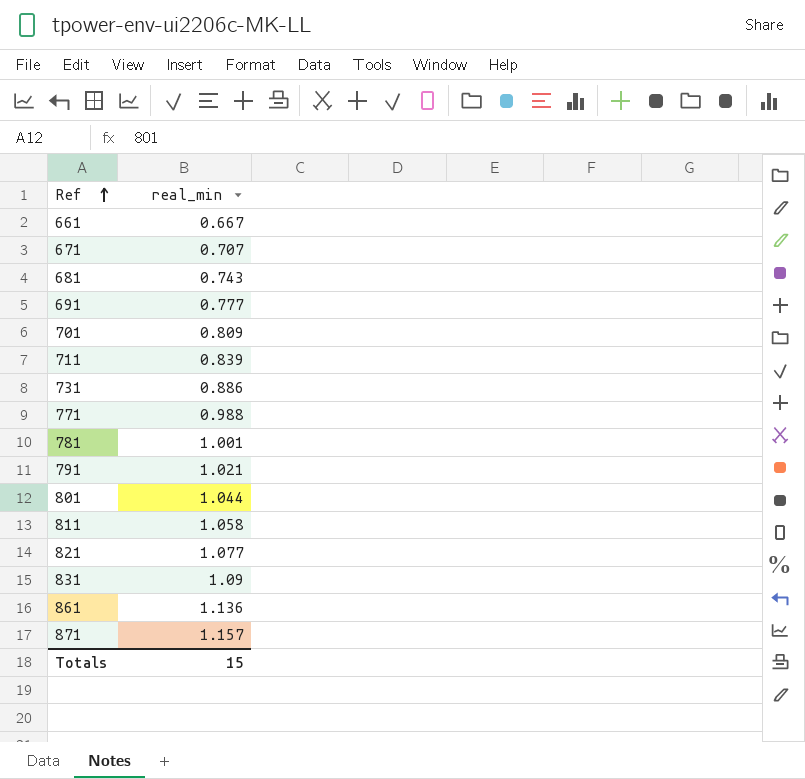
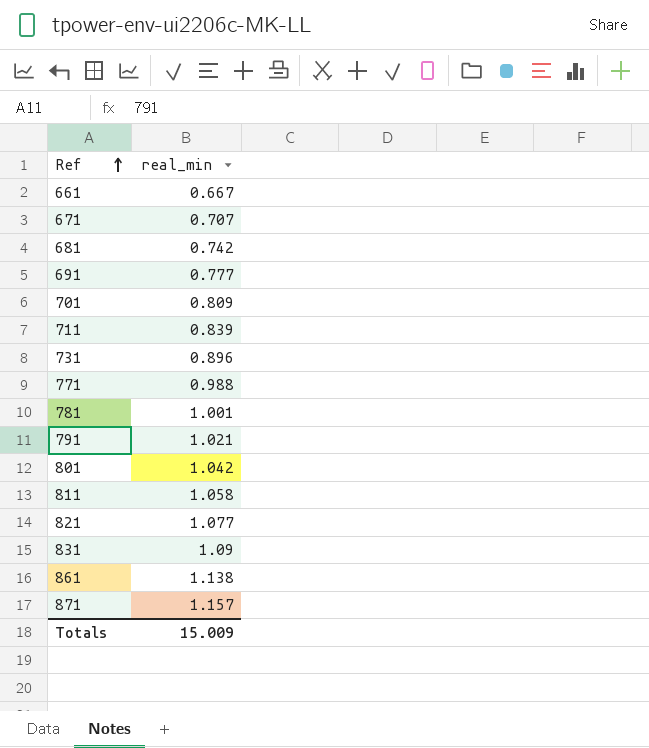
681 | real_min: 0.743 -> 0.742
731 | real_min: 0.886 -> 0.896
801 | real_min: 1.044 -> 1.042
861 | real_min: 1.136 -> 1.138
Totals | real_min: 15 -> 15.009

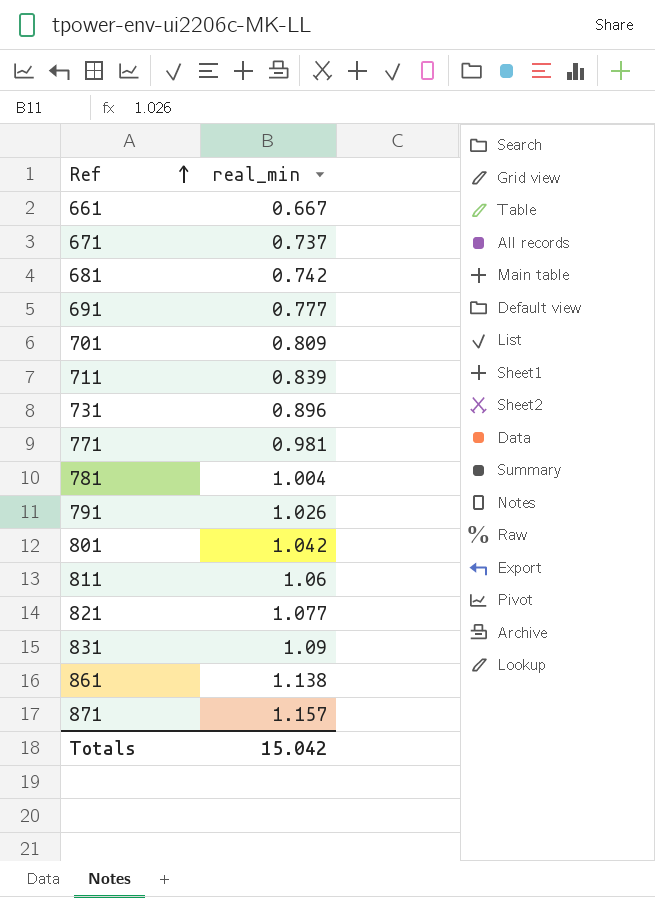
671 | real_min: 0.707 -> 0.737
771 | real_min: 0.988 -> 0.981
781 | real_min: 1.001 -> 1.004
791 | real_min: 1.021 -> 1.026
811 | real_min: 1.058 -> 1.06
Totals | real_min: 15.009 -> 15.042

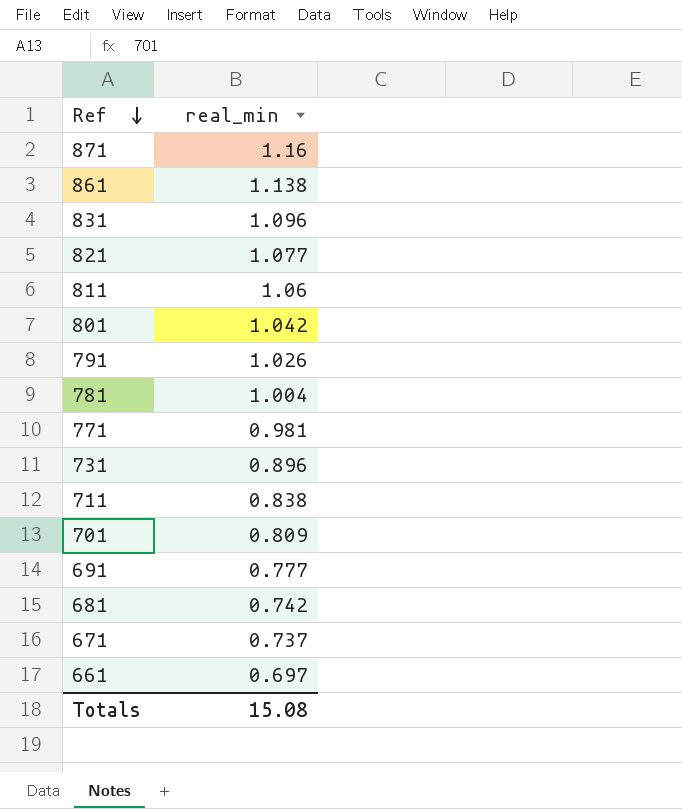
row order: Ref ascending -> Ref descending
871 | real_min: 1.157 -> 1.16
831 | real_min: 1.09 -> 1.096
711 | real_min: 0.839 -> 0.838
661 | real_min: 0.667 -> 0.697
Totals | real_min: 15.042 -> 15.08

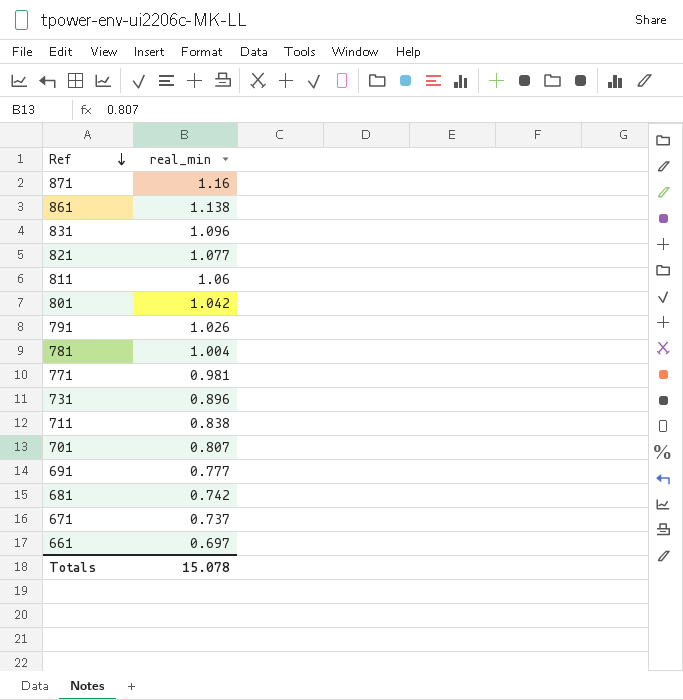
701 | real_min: 0.809 -> 0.807
Totals | real_min: 15.08 -> 15.078

